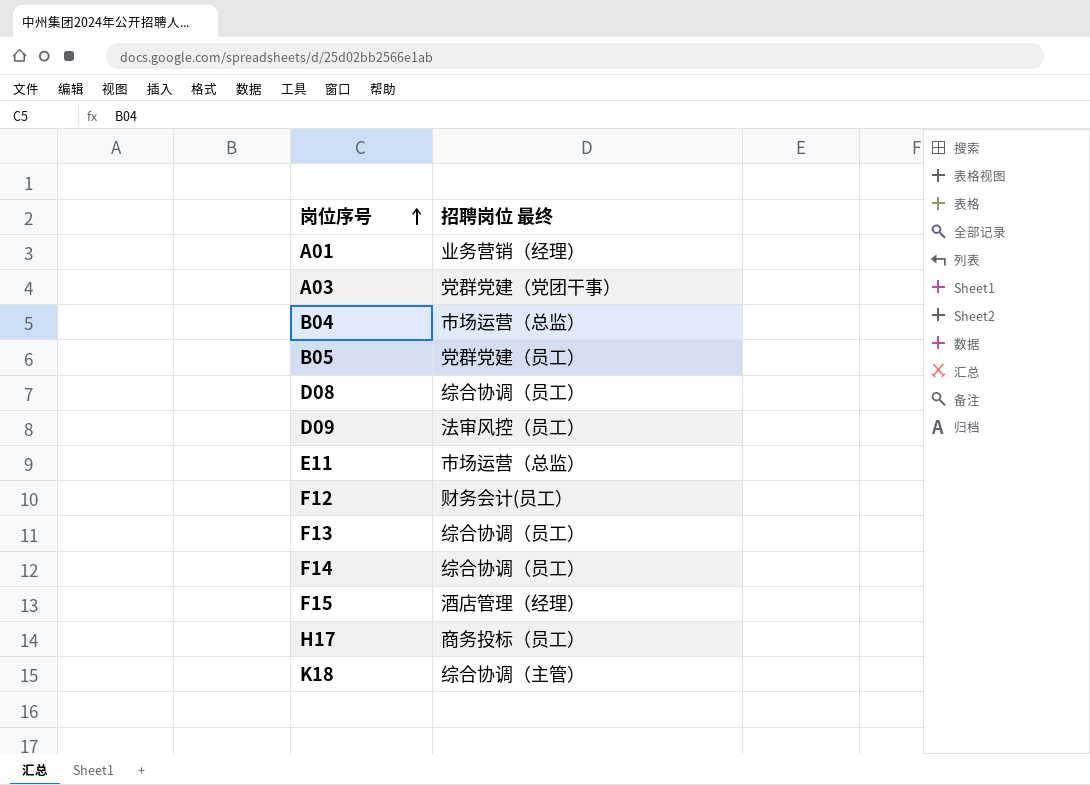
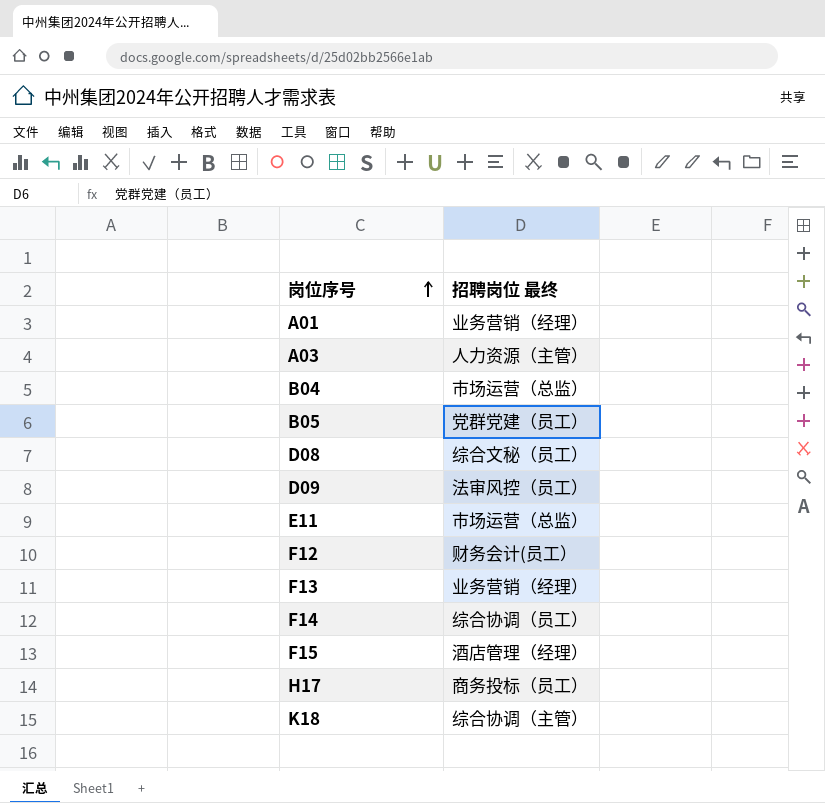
A03 | 招聘岗位 最终: 党群党建（党团干事） -> 人力资源（主管）
D08 | 招聘岗位 最终: 综合协调（员工） -> 综合文秘（员工）
F13 | 招聘岗位 最终: 综合协调（员工） -> 业务营销（经理）

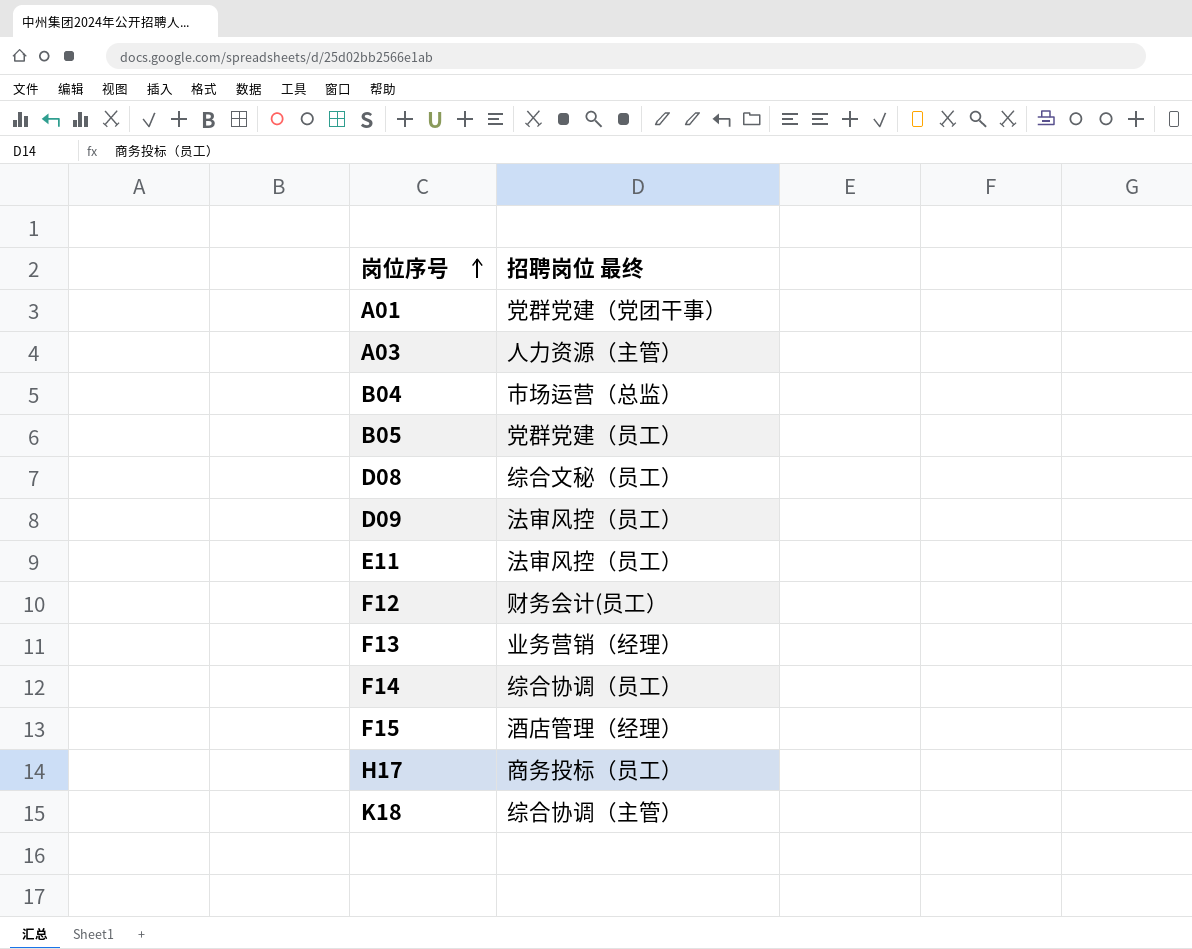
A01 | 招聘岗位 最终: 业务营销（经理） -> 党群党建（党团干事）
E11 | 招聘岗位 最终: 市场运营（总监） -> 法审风控（员工）

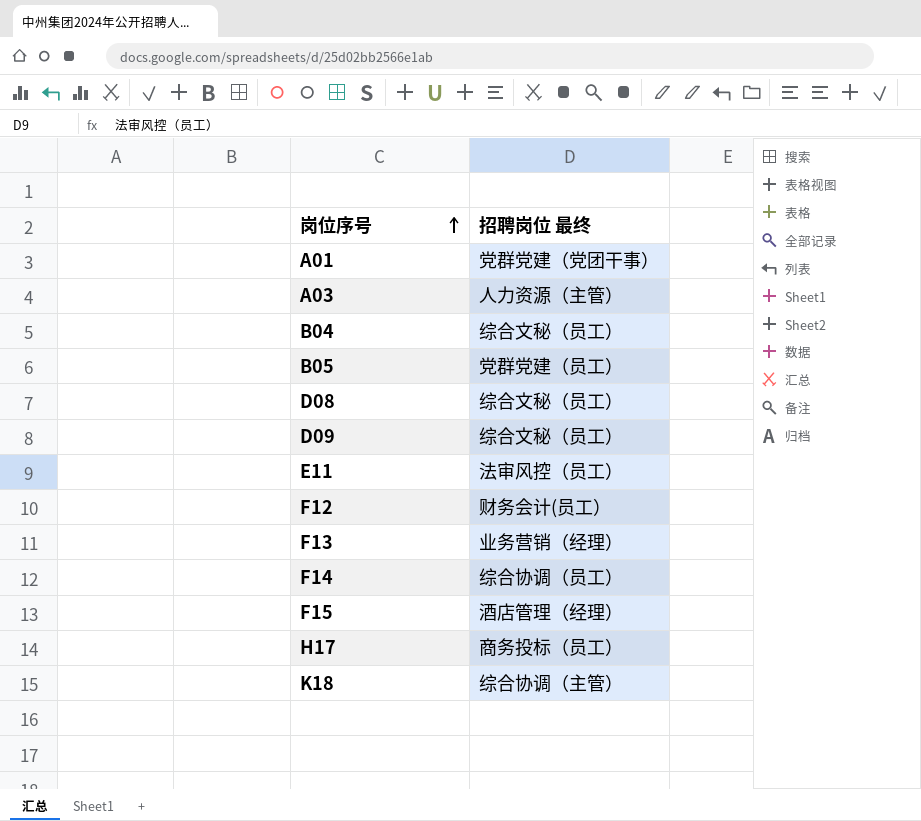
B04 | 招聘岗位 最终: 市场运营（总监） -> 综合文秘（员工）
D09 | 招聘岗位 最终: 法审风控（员工） -> 综合文秘（员工）

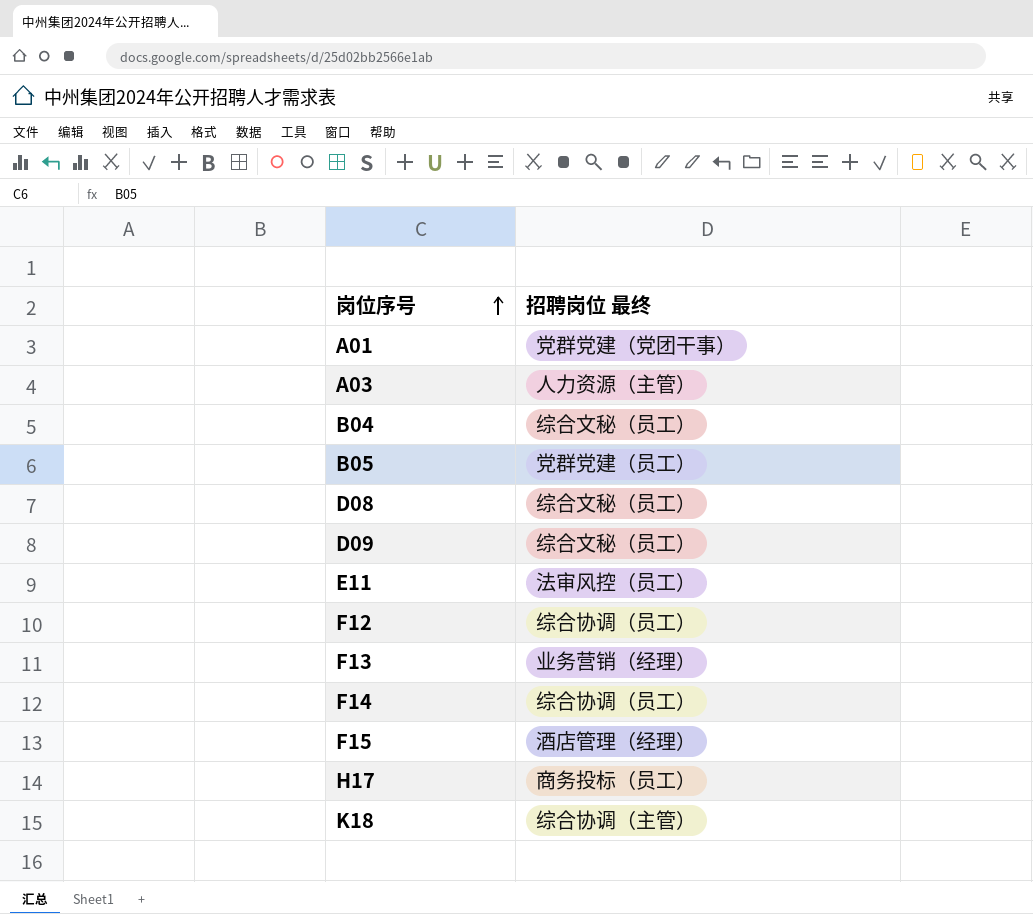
F12 | 招聘岗位 最终: 财务会计(员工） -> 综合协调（员工）

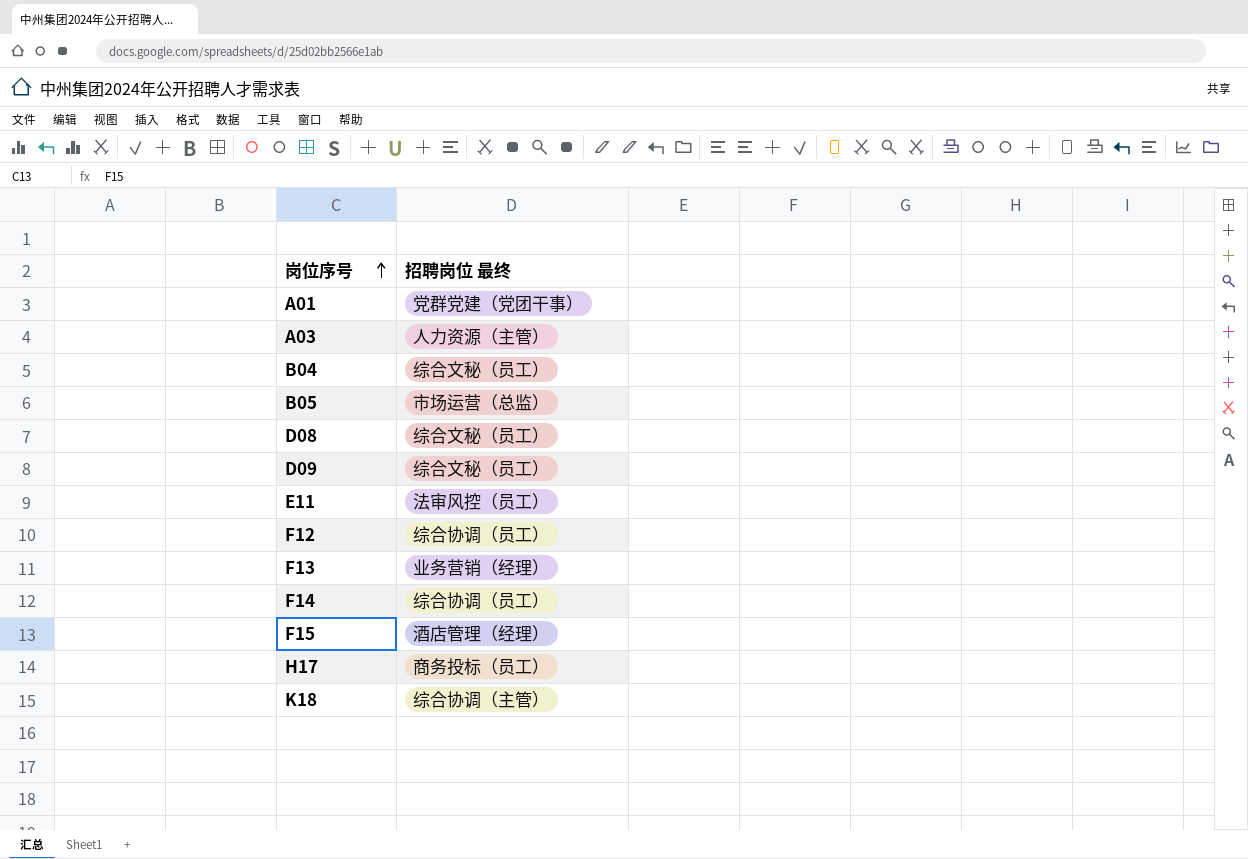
B05 | 招聘岗位 最终: 党群党建（员工） -> 市场运营（总监）

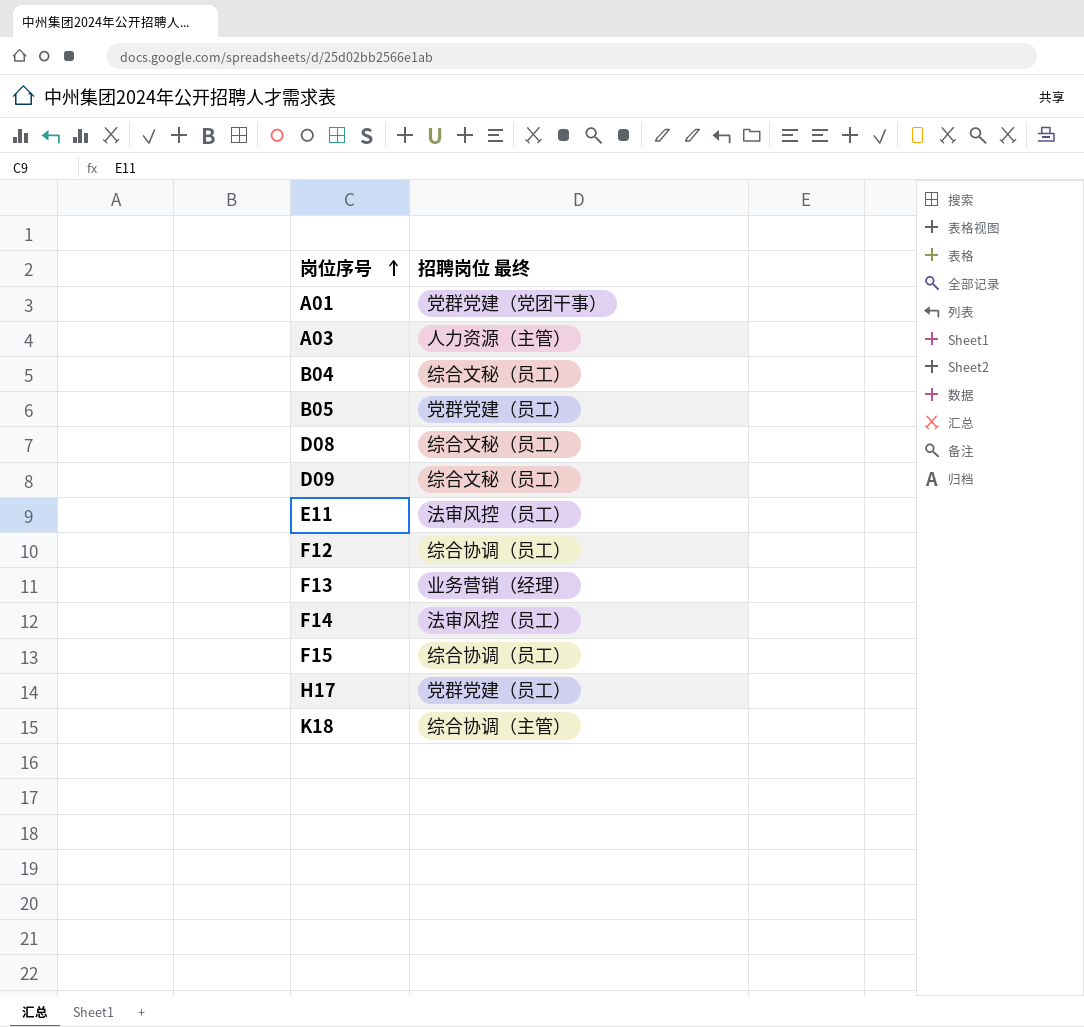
B05 | 招聘岗位 最终: 市场运营（总监） -> 党群党建（员工）
F14 | 招聘岗位 最终: 综合协调（员工） -> 法审风控（员工）
F15 | 招聘岗位 最终: 酒店管理（经理） -> 综合协调（员工）
H17 | 招聘岗位 最终: 商务投标（员工） -> 党群党建（员工）

